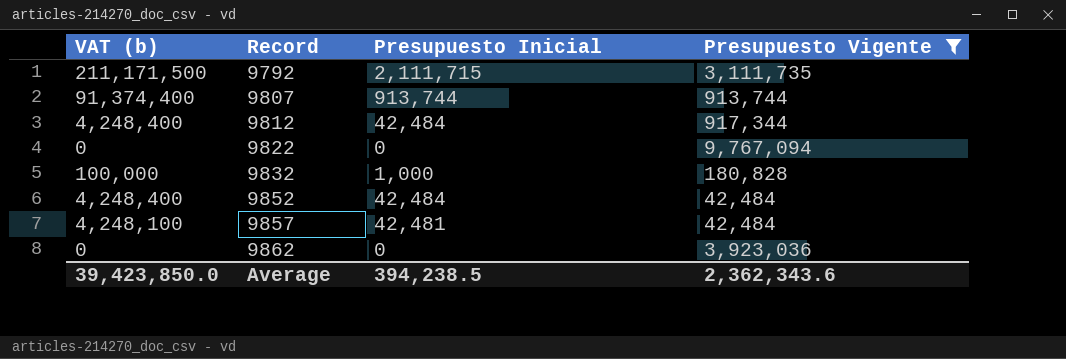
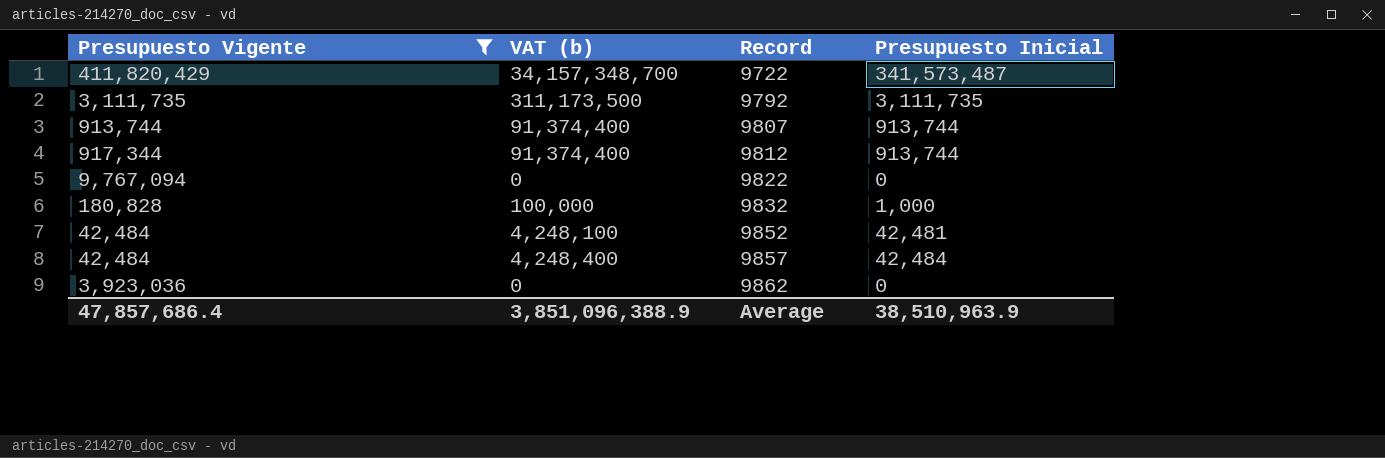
column Presupuesto Vigente | position: 4 -> 1
row 9722: none -> 411,820,429 | 34,157,348,700 | 341,573,487
9792 | VAT (b): 211,171,500 -> 311,173,500
9792 | Presupuesto Inicial: 2,111,715 -> 3,111,735
9812 | VAT (b): 4,248,400 -> 91,374,400
9812 | Presupuesto Inicial: 42,484 -> 913,744
9852 | VAT (b): 4,248,400 -> 4,248,100
9852 | Presupuesto Inicial: 42,484 -> 42,481
9857 | VAT (b): 4,248,100 -> 4,248,400
9857 | Presupuesto Inicial: 42,481 -> 42,484
Average | Presupuesto Vigente: 2,362,343.6 -> 47,857,686.4
Average | VAT (b): 39,423,850.0 -> 3,851,096,388.9
Average | Presupuesto Inicial: 394,238.5 -> 38,510,963.9

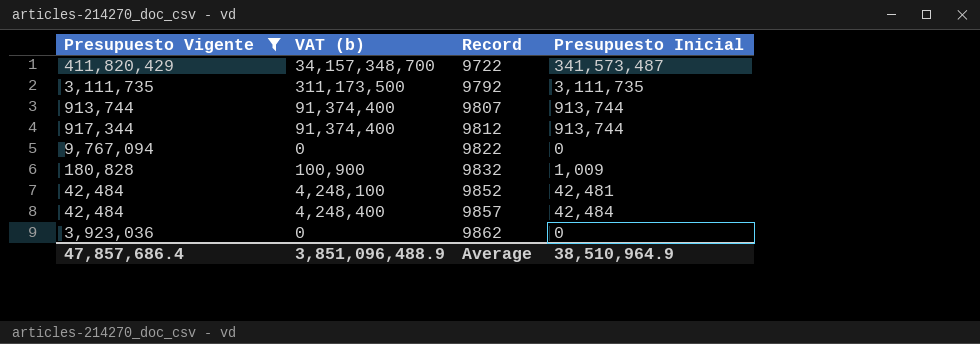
9832 | VAT (b): 100,000 -> 100,900
9832 | Presupuesto Inicial: 1,000 -> 1,009
Average | VAT (b): 3,851,096,388.9 -> 3,851,096,488.9
Average | Presupuesto Inicial: 38,510,963.9 -> 38,510,964.9

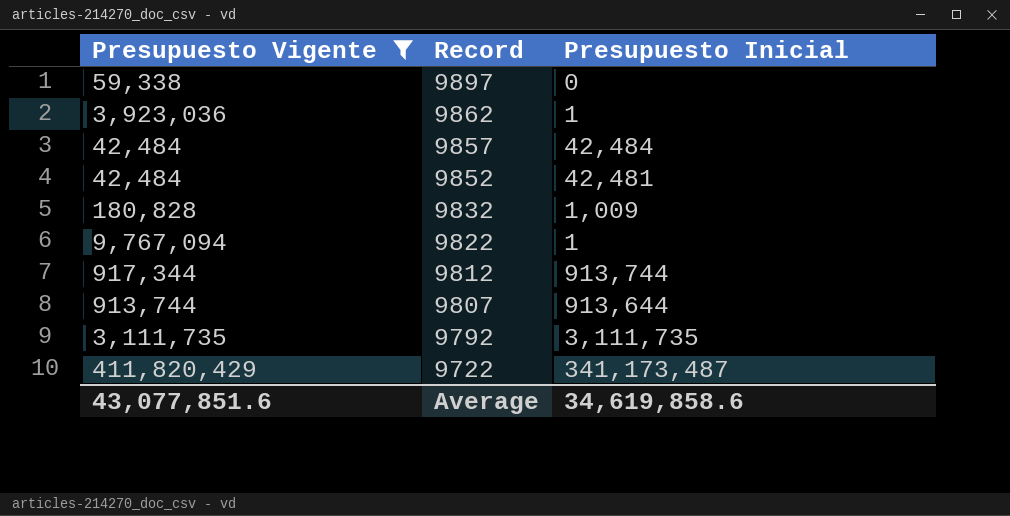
row order: Record ascending -> Record descending
column VAT (b) | formula: [Presupuesto Inicial] * 100 -> none
row 9897: none -> 59,338 | 0
9862 | Presupuesto Inicial: 0 -> 1
9822 | Presupuesto Inicial: 0 -> 1
9807 | Presupuesto Inicial: 913,744 -> 913,644
9722 | Presupuesto Inicial: 341,573,487 -> 341,173,487
Average | Presupuesto Vigente: 47,857,686.4 -> 43,077,851.6
Average | Presupuesto Inicial: 38,510,964.9 -> 34,619,858.6

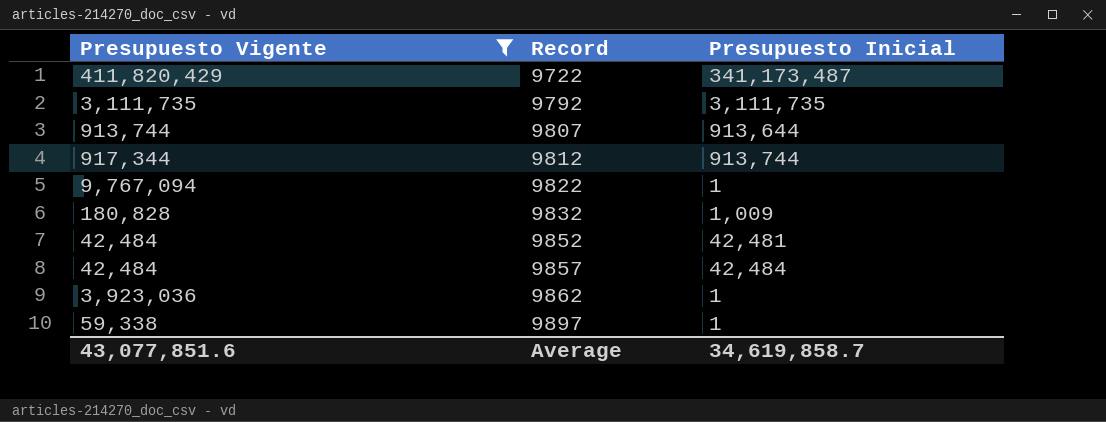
row order: Record descending -> Record ascending
9897 | Presupuesto Inicial: 0 -> 1
Average | Presupuesto Inicial: 34,619,858.6 -> 34,619,858.7

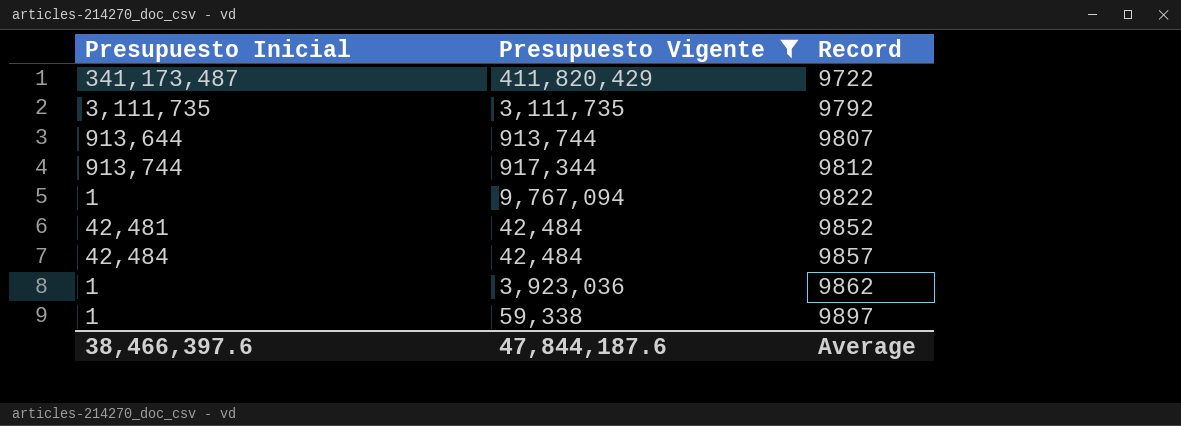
column Presupuesto Inicial | position: 3 -> 1
row 9832: 180,828 | 1,009 -> none
Average | Presupuesto Inicial: 34,619,858.7 -> 38,466,397.6
Average | Presupuesto Vigente: 43,077,851.6 -> 47,844,187.6

